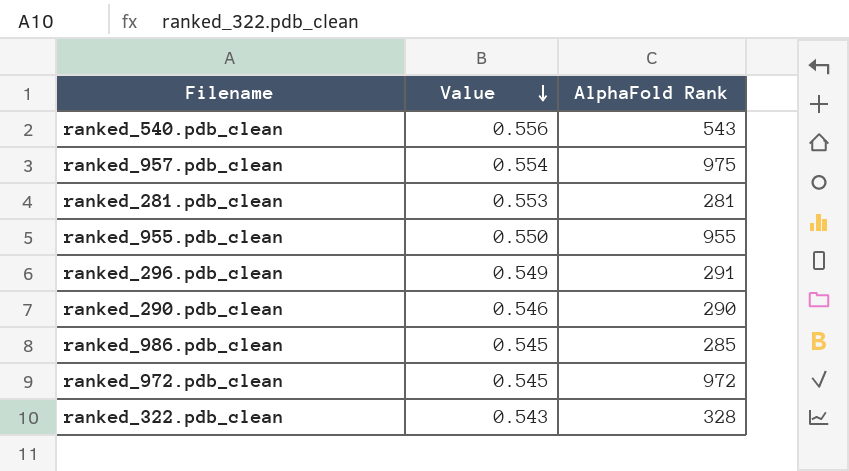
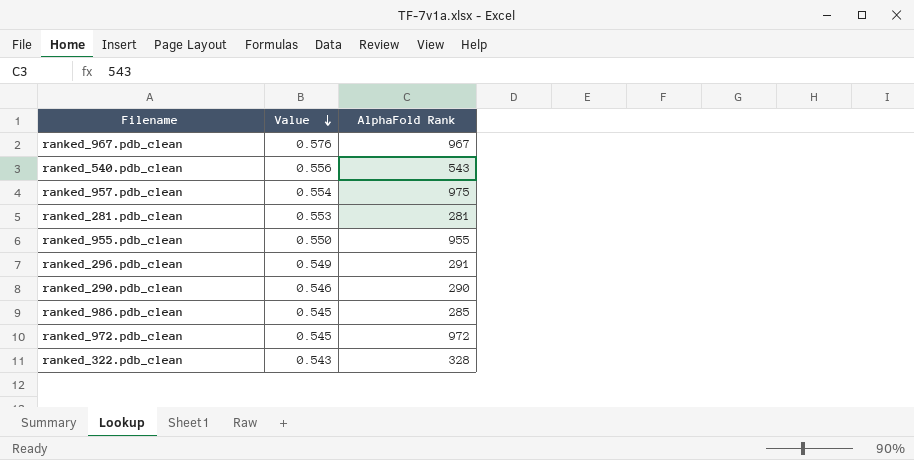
row ranked_967.pdb_clean: none -> 0.576 | 967

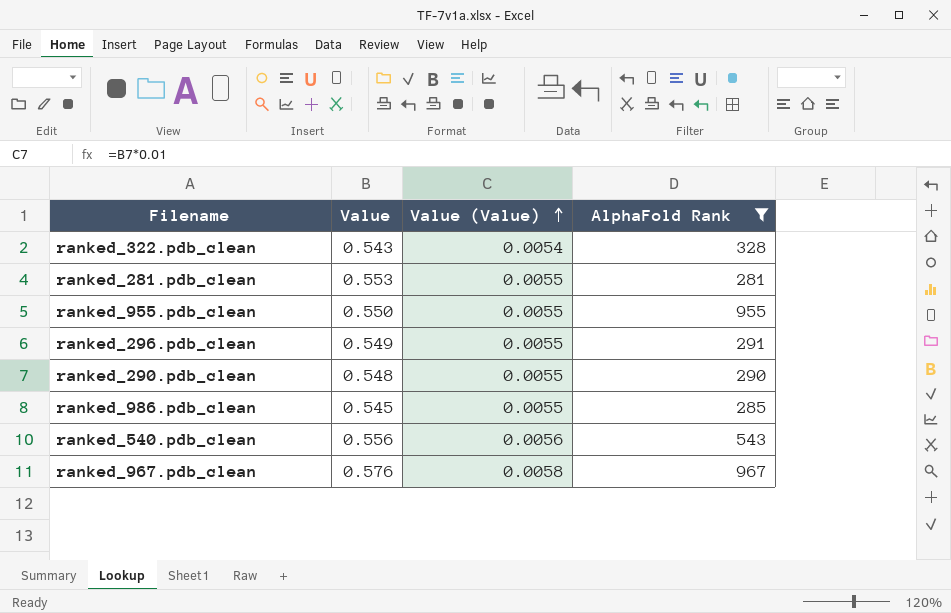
filter: none -> AlphaFold Rank <= 967
row order: Value descending -> Value (Value) ascending
column Value (Value) | formula: none -> [Value] * 0.01
ranked_290.pdb_clean | Value: 0.546 -> 0.548

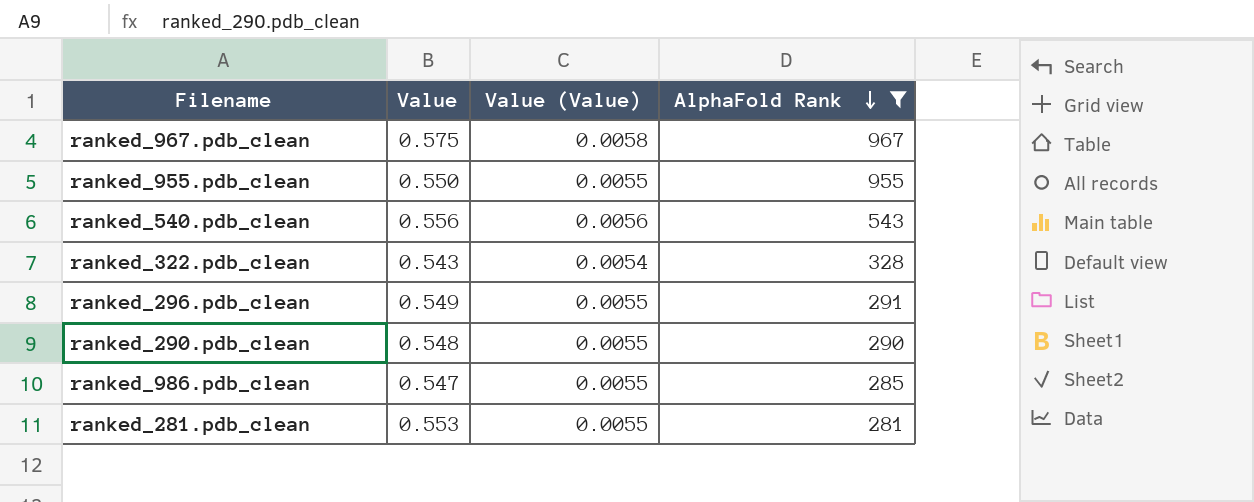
row order: Value (Value) ascending -> AlphaFold Rank descending
ranked_967.pdb_clean | Value: 0.576 -> 0.575
ranked_986.pdb_clean | Value: 0.545 -> 0.547

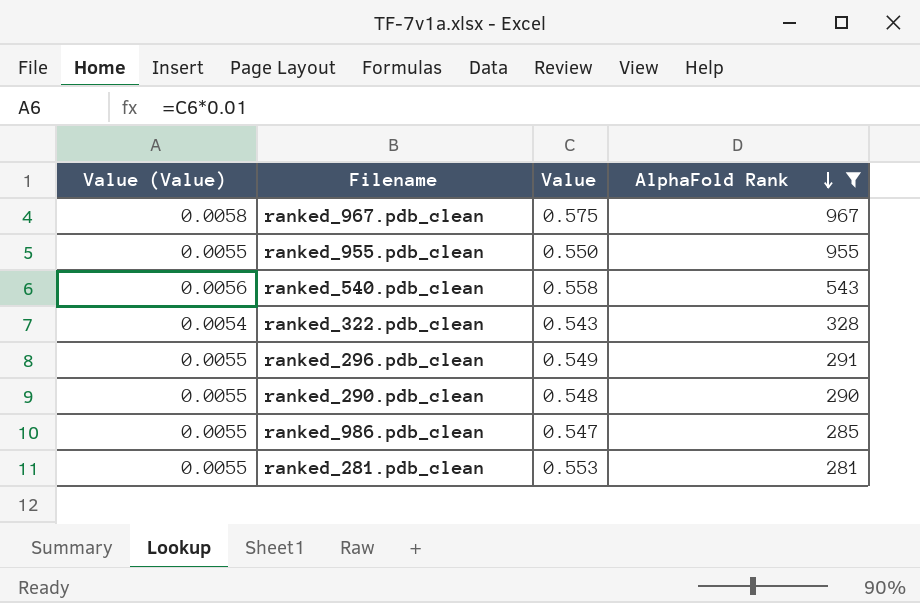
column Value (Value) | position: 3 -> 1
ranked_540.pdb_clean | Value: 0.556 -> 0.558

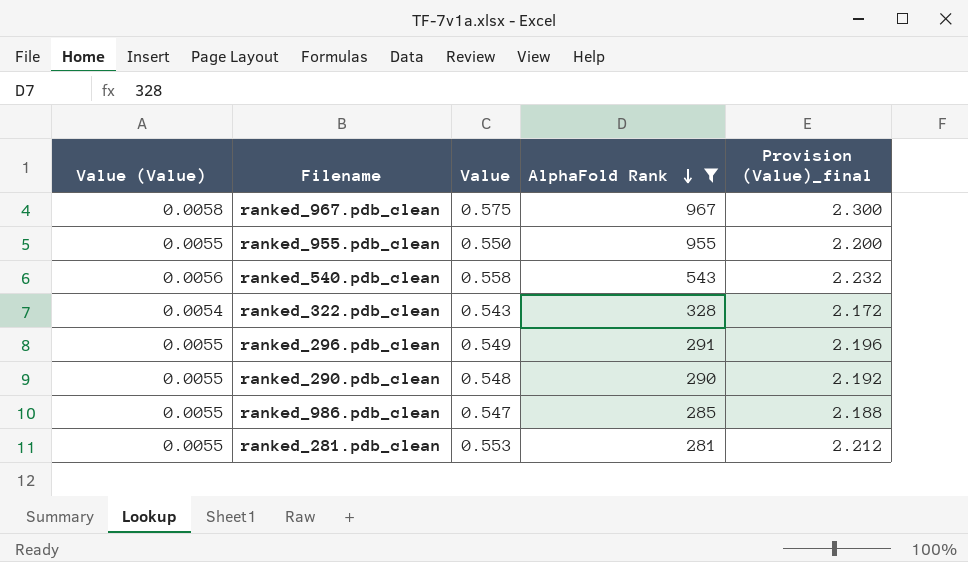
column Provision (Value)_final | formula: none -> [Value] * 4

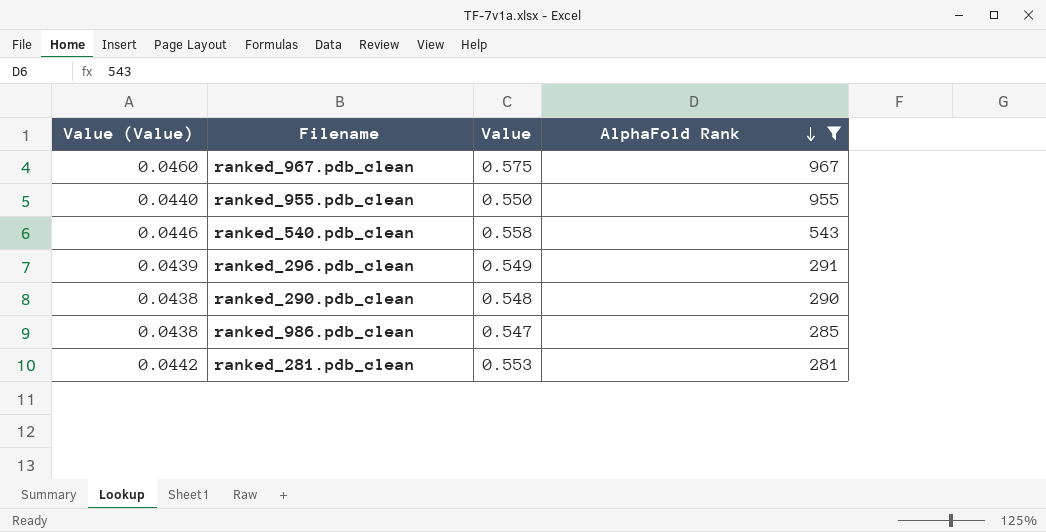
column Provision (Value)_final | formula: [Value] * 4 -> none
column Value (Value) | formula: [Value] * 0.01 -> [Value] * 0.08
row ranked_322.pdb_clean: 0.0054 | 0.543 | 328 | 2.172 -> none

